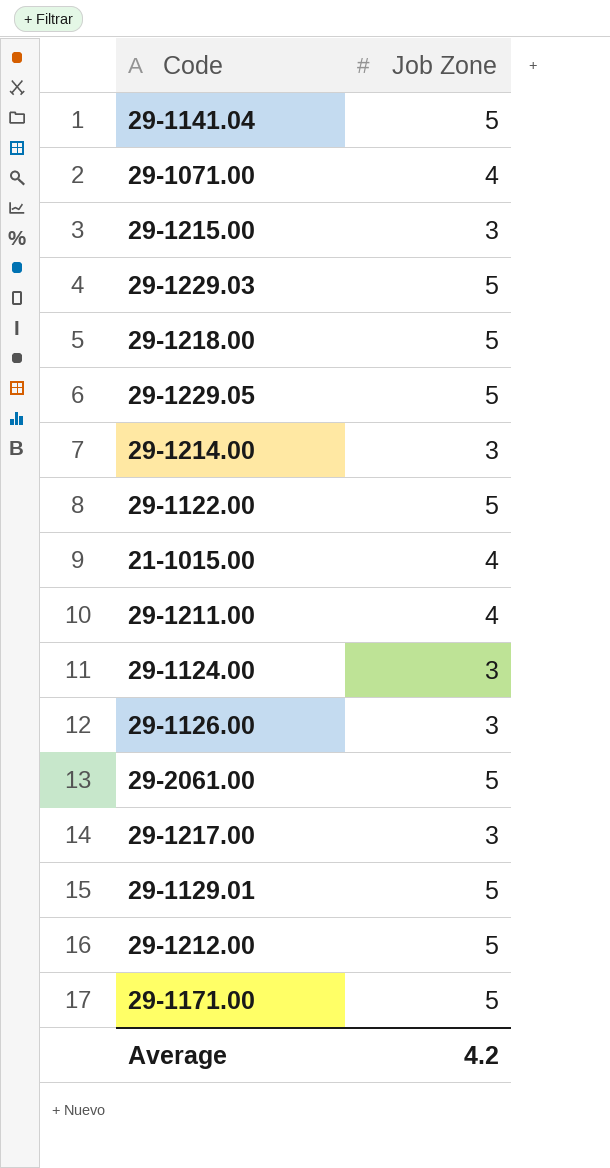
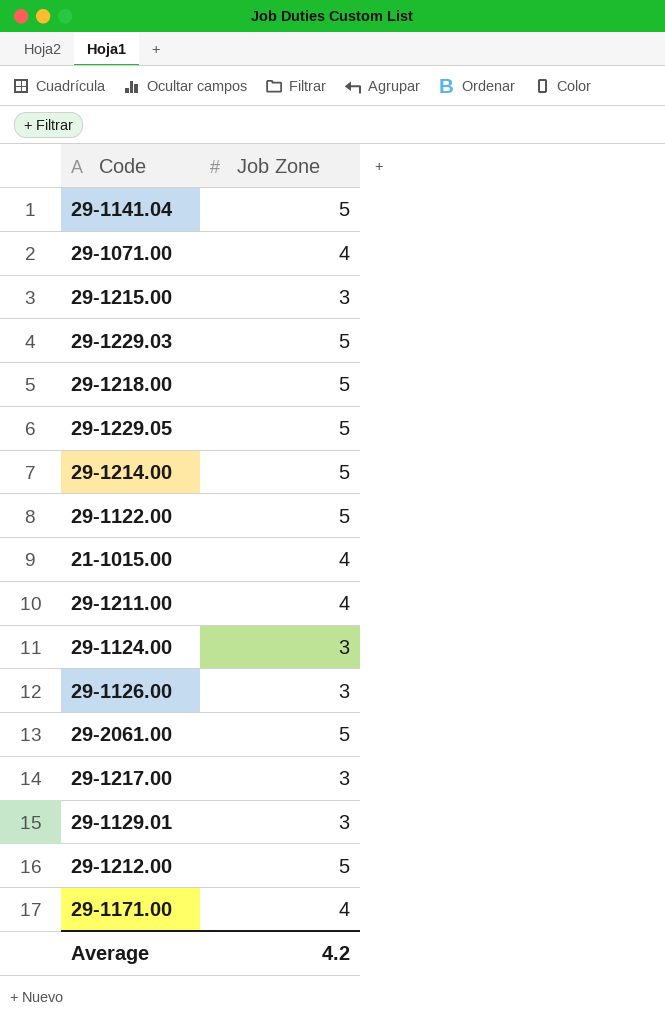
29-1214.00 | Job Zone: 3 -> 5
29-1129.01 | Job Zone: 5 -> 3
29-1171.00 | Job Zone: 5 -> 4

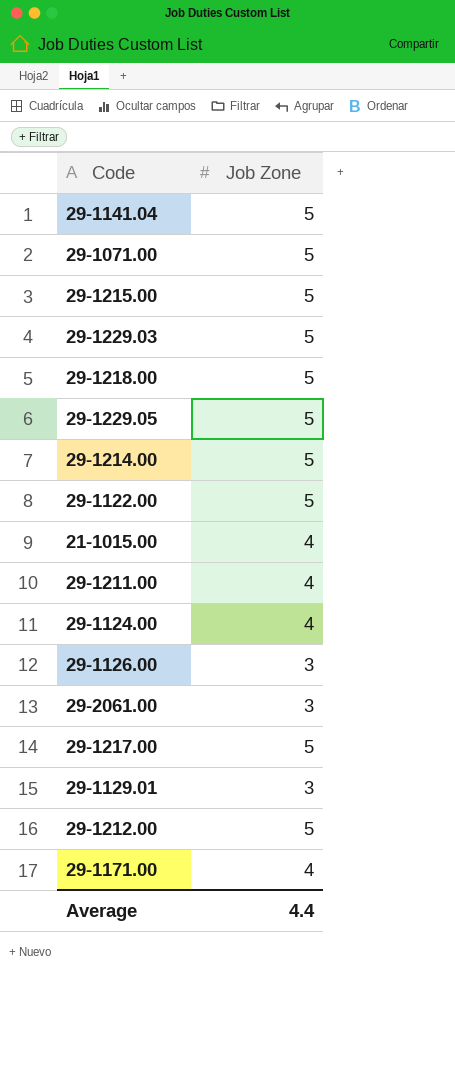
29-1071.00 | Job Zone: 4 -> 5
29-1215.00 | Job Zone: 3 -> 5
29-1124.00 | Job Zone: 3 -> 4
29-2061.00 | Job Zone: 5 -> 3
29-1217.00 | Job Zone: 3 -> 5
Average | Job Zone: 4.2 -> 4.4

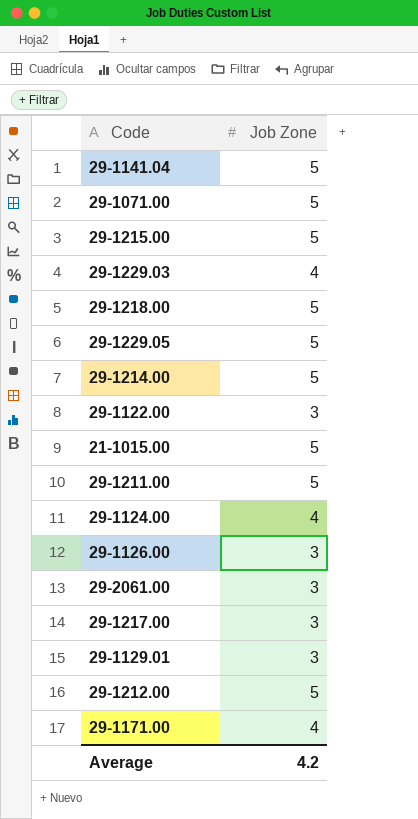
29-1229.03 | Job Zone: 5 -> 4
29-1122.00 | Job Zone: 5 -> 3
21-1015.00 | Job Zone: 4 -> 5
29-1211.00 | Job Zone: 4 -> 5
29-1217.00 | Job Zone: 5 -> 3
Average | Job Zone: 4.4 -> 4.2

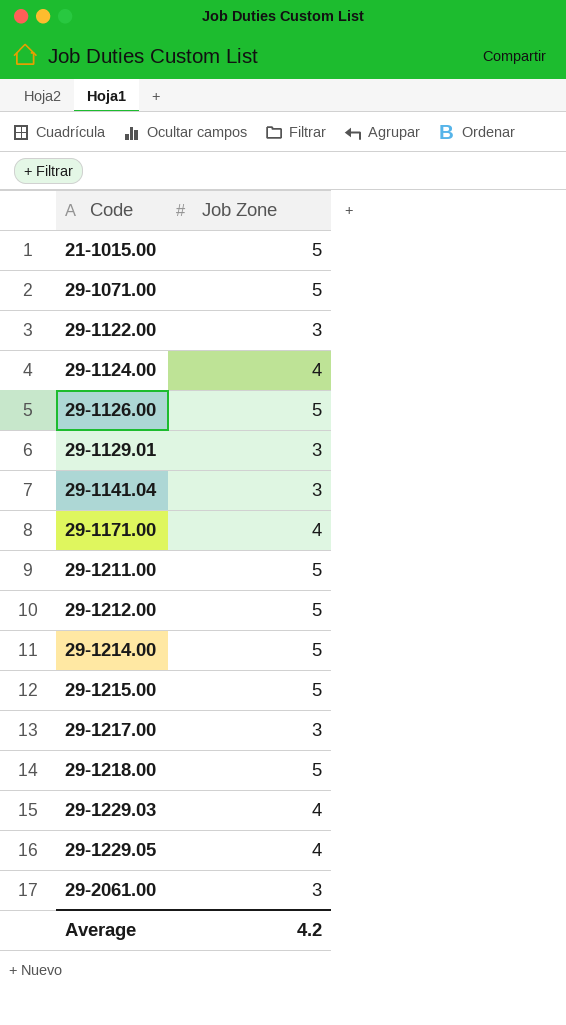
row order: none -> Code ascending
29-1126.00 | Job Zone: 3 -> 5
29-1141.04 | Job Zone: 5 -> 3
29-1229.05 | Job Zone: 5 -> 4

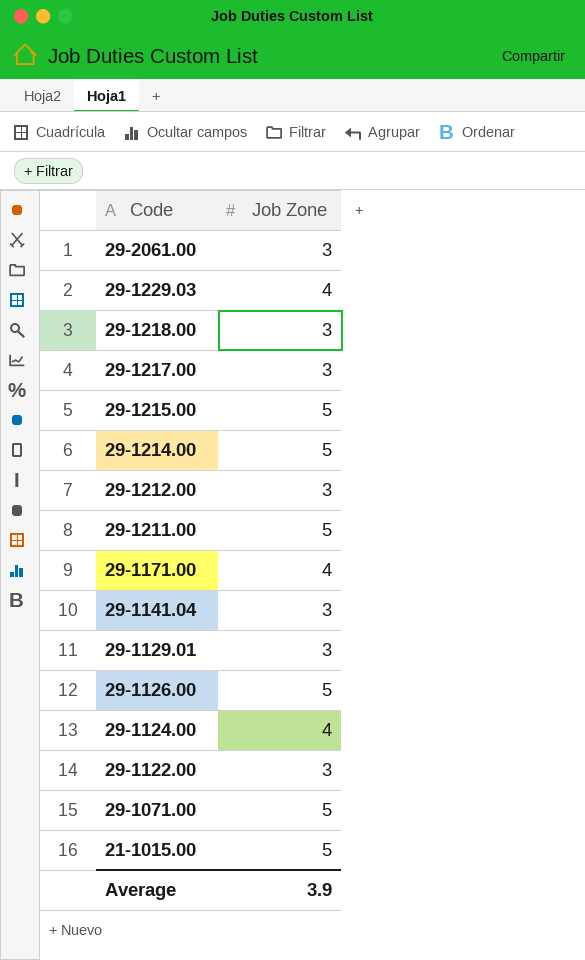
row order: Code ascending -> Code descending
row 29-1229.05: 4 -> none
29-1218.00 | Job Zone: 5 -> 3
29-1212.00 | Job Zone: 5 -> 3
Average | Job Zone: 4.2 -> 3.9

